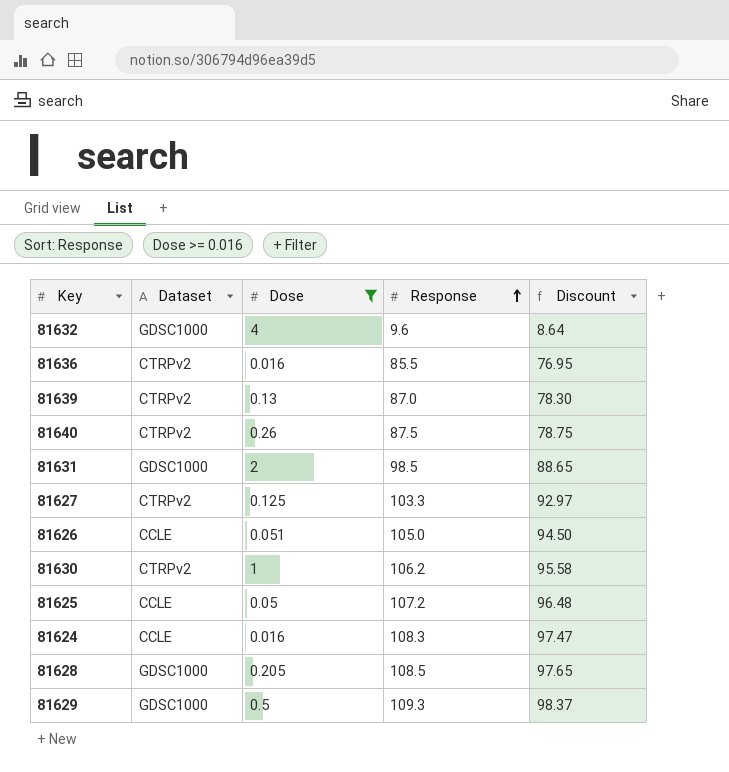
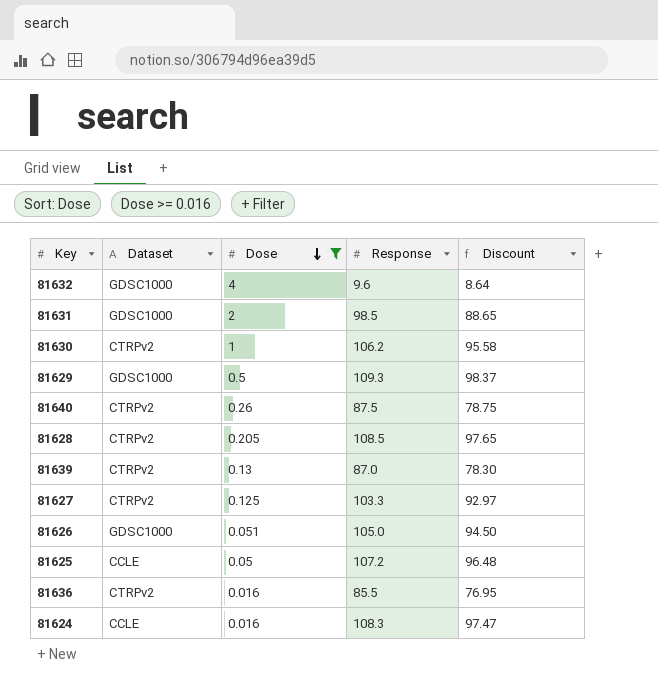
row order: Response ascending -> Dose descending
81628 | Dataset: GDSC1000 -> CTRPv2
81626 | Dataset: CCLE -> GDSC1000

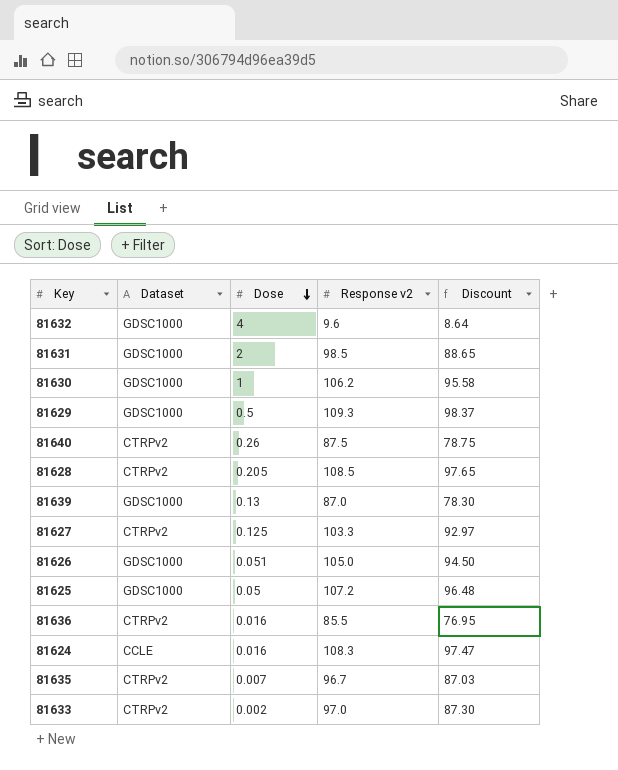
filter: Dose >= 0.016 -> none
column name: Response -> Response v2
81630 | Dataset: CTRPv2 -> GDSC1000
81639 | Dataset: CTRPv2 -> GDSC1000
81625 | Dataset: CCLE -> GDSC1000

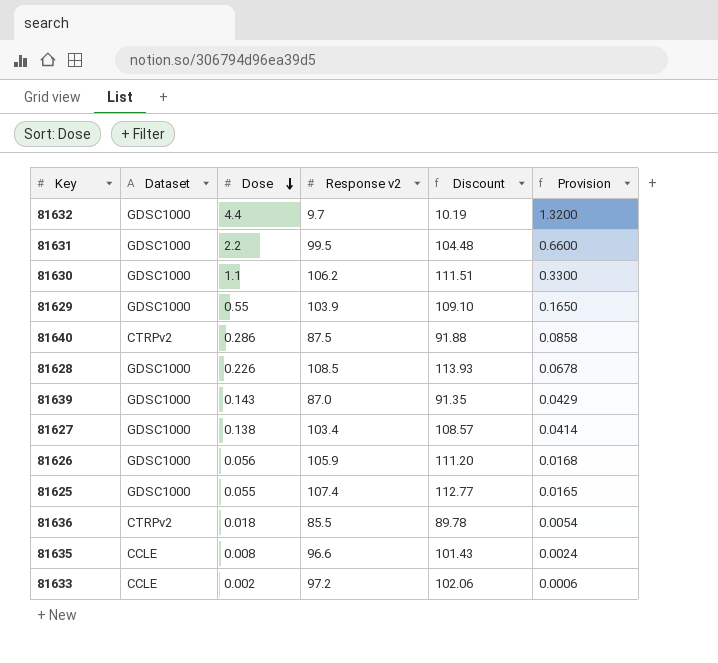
column Discount | formula: [Response v2] * 0.9 -> [Response v2] * 1.05
column Provision | formula: none -> [Dose] * 0.3
row 81624: CCLE | 0.016 | 108.3 | 97.47 -> none
81632 | Dose: 4 -> 4.4
81632 | Response v2: 9.6 -> 9.7
81631 | Dose: 2 -> 2.2
81631 | Response v2: 98.5 -> 99.5
81630 | Dose: 1 -> 1.1
81629 | Dose: 0.5 -> 0.55
81629 | Response v2: 109.3 -> 103.9
81640 | Dose: 0.26 -> 0.286
81628 | Dataset: CTRPv2 -> GDSC1000
81628 | Dose: 0.205 -> 0.226
81639 | Dose: 0.13 -> 0.143
81627 | Dataset: CTRPv2 -> GDSC1000
81627 | Dose: 0.125 -> 0.138
81627 | Response v2: 103.3 -> 103.4
81626 | Dose: 0.051 -> 0.056
81626 | Response v2: 105.0 -> 105.9
81625 | Dose: 0.05 -> 0.055
81625 | Response v2: 107.2 -> 107.4
81636 | Dose: 0.016 -> 0.018
81635 | Dataset: CTRPv2 -> CCLE
81635 | Dose: 0.007 -> 0.008
81635 | Response v2: 96.7 -> 96.6
81633 | Dataset: CTRPv2 -> CCLE
81633 | Response v2: 97.0 -> 97.2

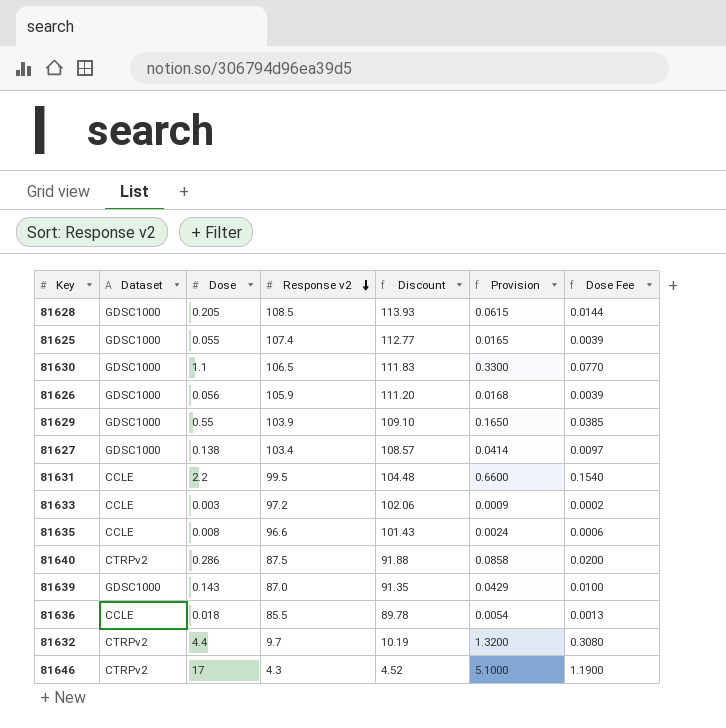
row order: Dose descending -> Response v2 descending
column Dose Fee | formula: none -> [Dose] * 0.07
81628 | Dose: 0.226 -> 0.205
81628 | Provision: 0.0678 -> 0.0615
81630 | Response v2: 106.2 -> 106.5
81630 | Discount: 111.51 -> 111.83
81631 | Dataset: GDSC1000 -> CCLE
81633 | Dose: 0.002 -> 0.003
81633 | Provision: 0.0006 -> 0.0009
81636 | Dataset: CTRPv2 -> CCLE
81632 | Dataset: GDSC1000 -> CTRPv2
row 81646: none -> CTRPv2 | 17 | 4.3 | 4.52 | 5.1000 | 1.1900

